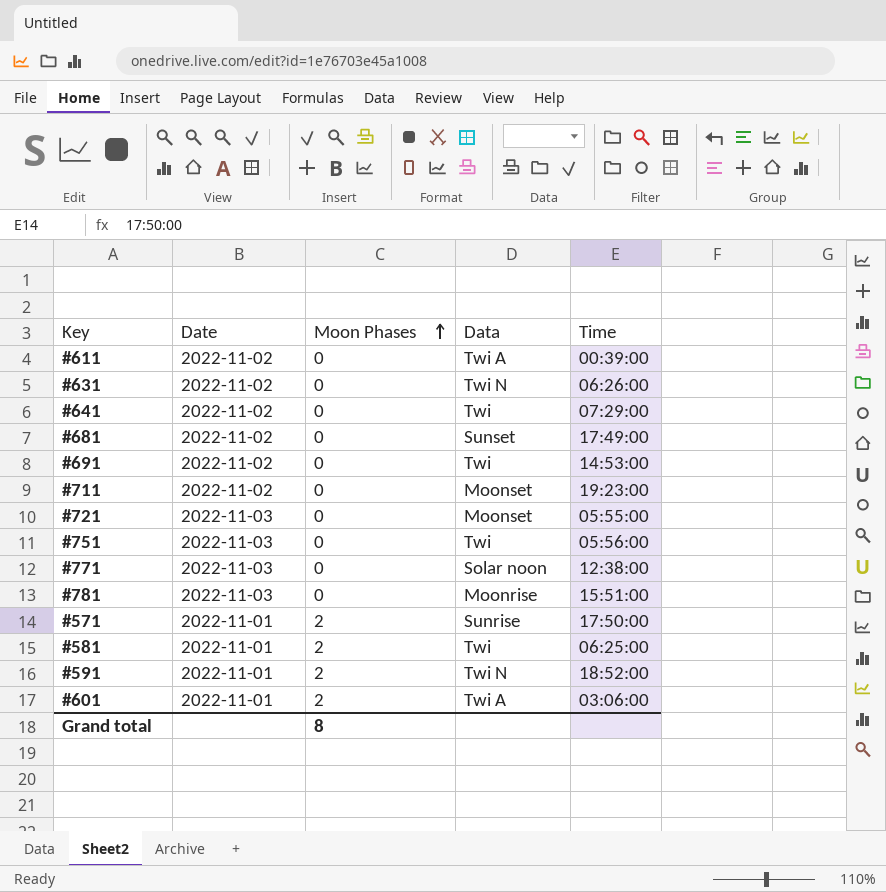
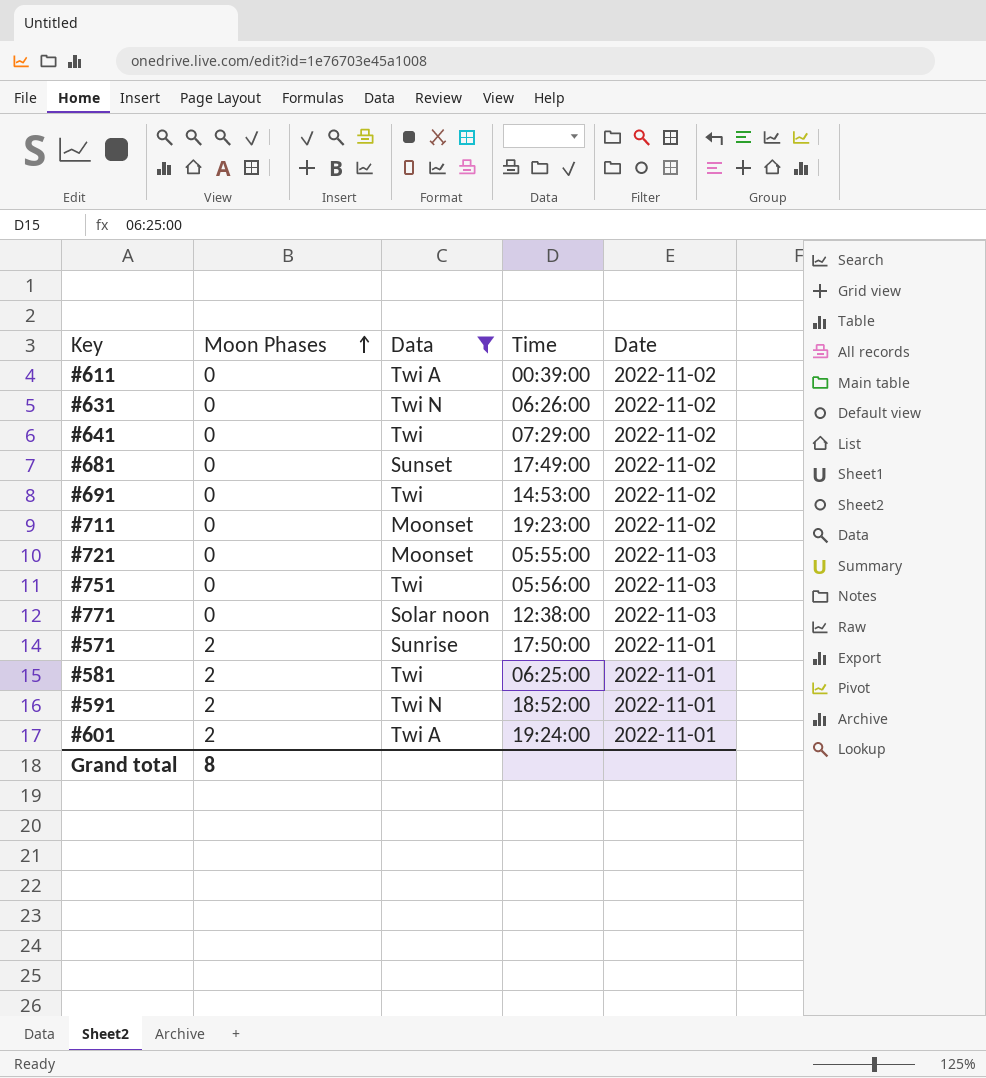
filter: none -> Data != Moonrise
column Date | position: 2 -> 5
#601 | Time: 03:06:00 -> 19:24:00

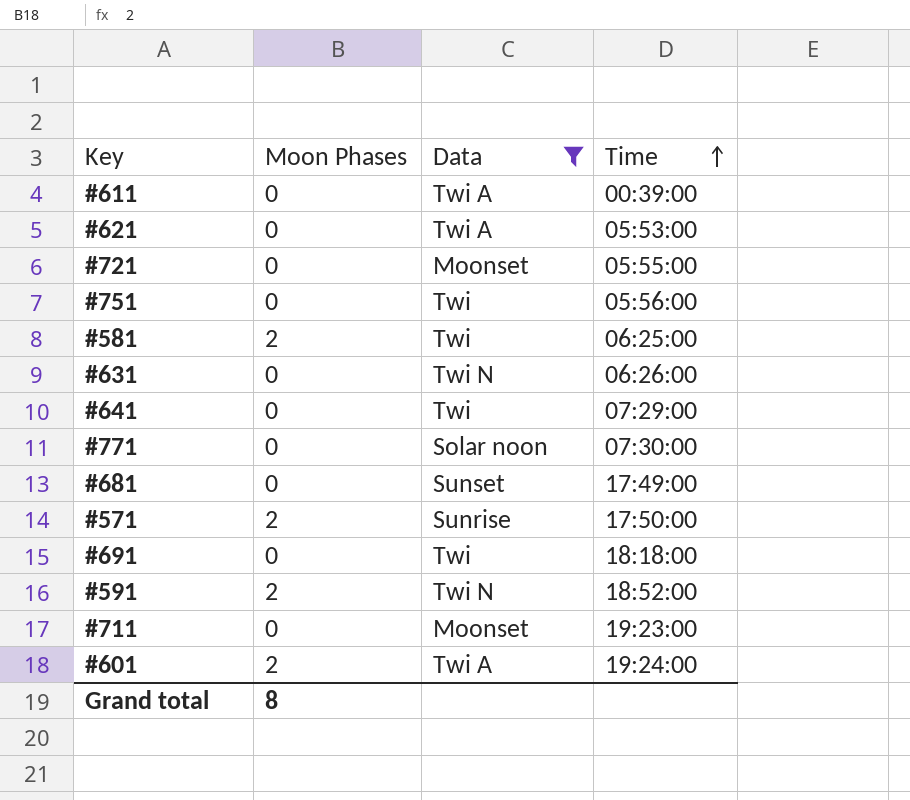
row order: Moon Phases ascending -> Time ascending
column Date | position: 5 -> none
row #621: none -> 0 | Twi A | 05:53:00
#771 | Time: 12:38:00 -> 07:30:00
#691 | Time: 14:53:00 -> 18:18:00

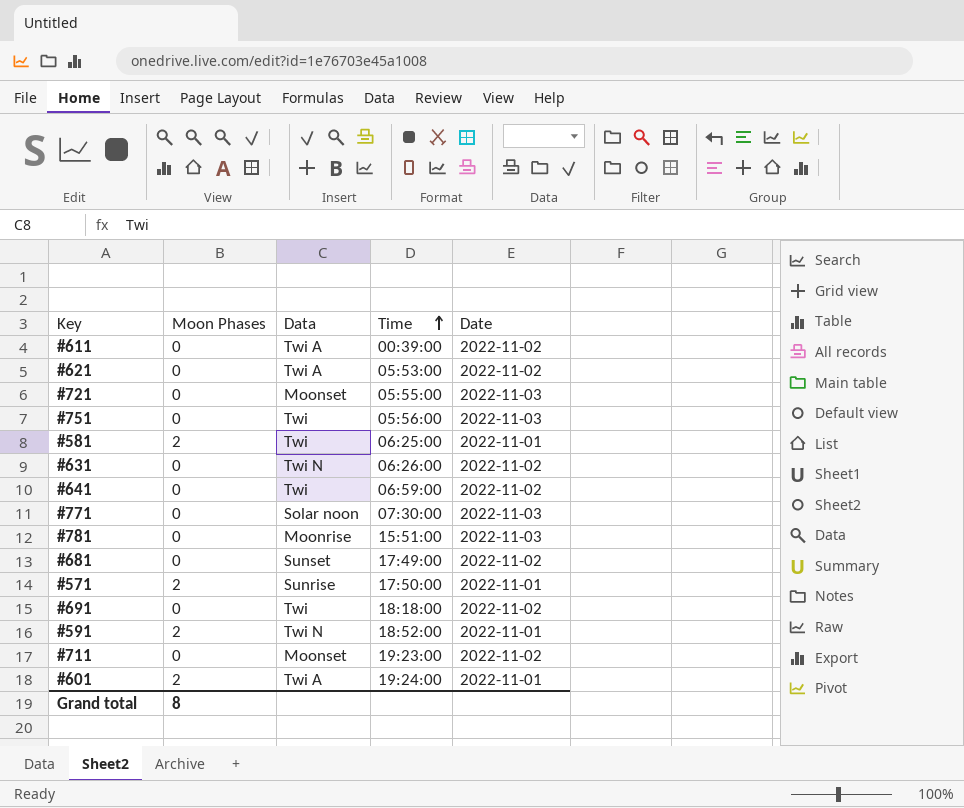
filter: Data != Moonrise -> none
column Date | position: none -> 5
#641 | Time: 07:29:00 -> 06:59:00

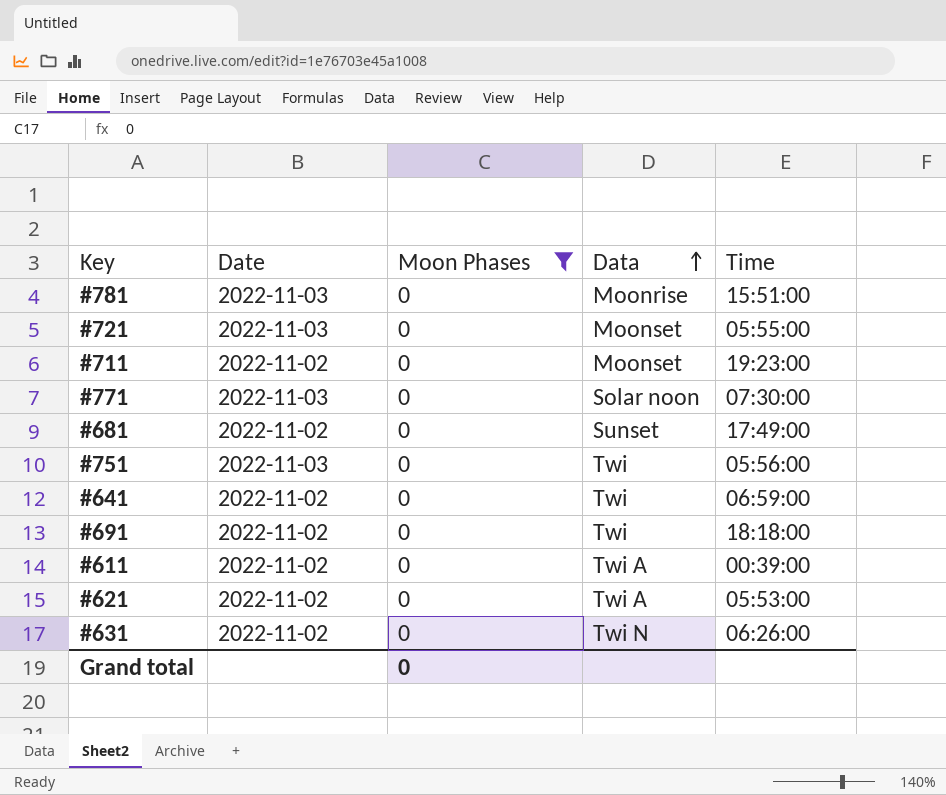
filter: none -> Moon Phases = 0
row order: Time ascending -> Data ascending
column Date | position: 5 -> 2
Grand total | Moon Phases: 8 -> 0

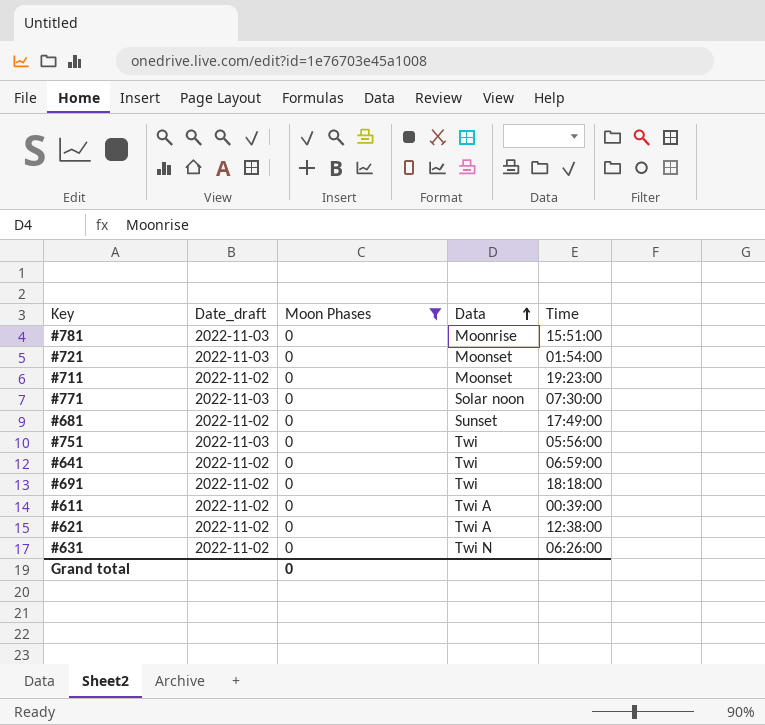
column name: Date -> Date_draft
#721 | Time: 05:55:00 -> 01:54:00
#621 | Time: 05:53:00 -> 12:38:00

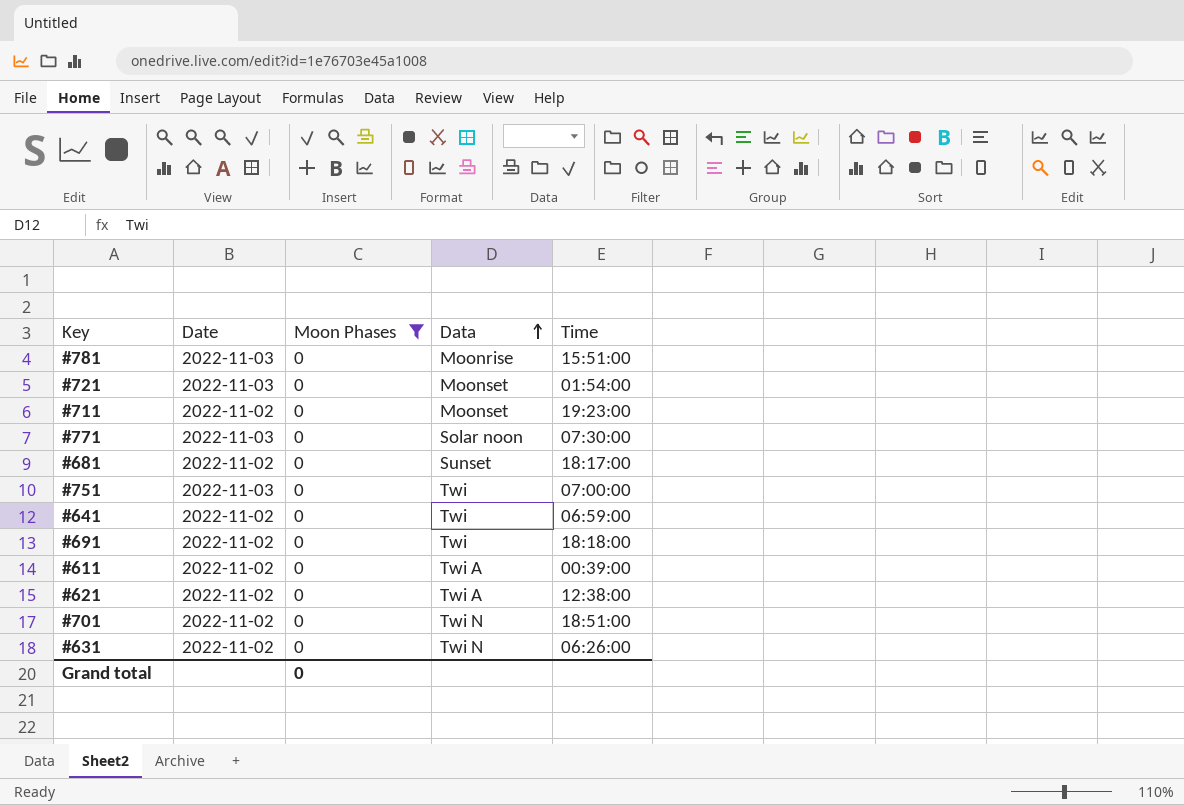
column name: Date_draft -> Date
#681 | Time: 17:49:00 -> 18:17:00
#751 | Time: 05:56:00 -> 07:00:00
row #701: none -> 2022-11-02 | 0 | Twi N | 18:51:00

